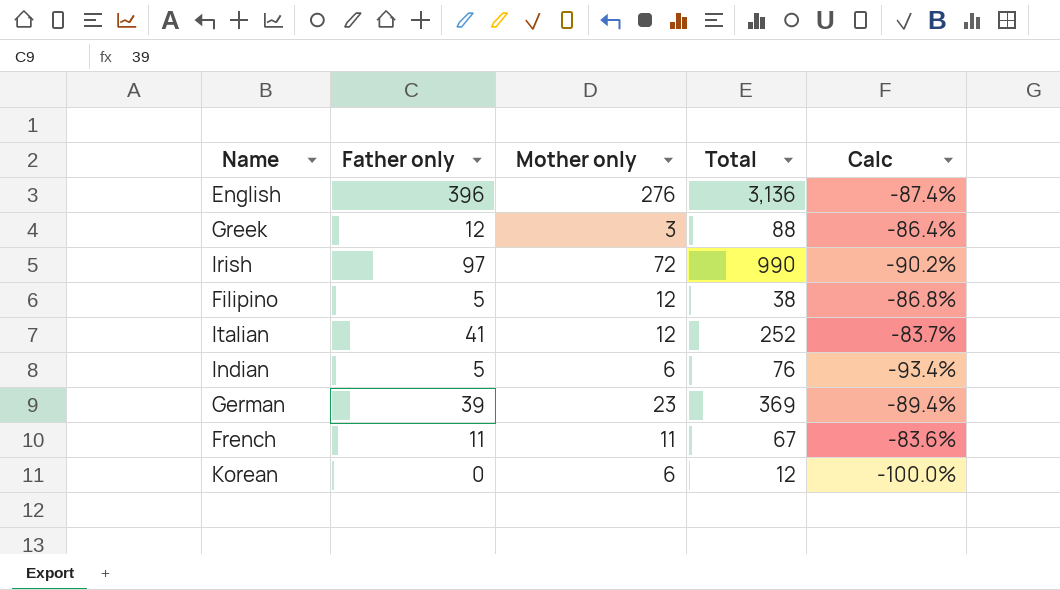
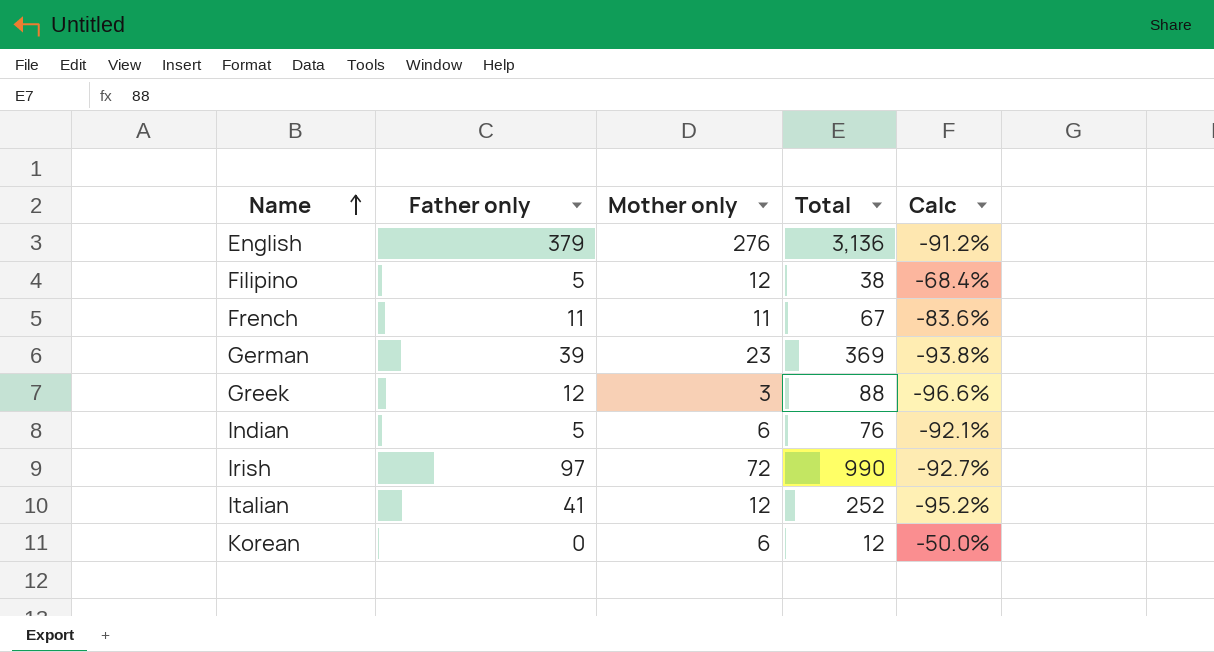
row order: none -> Name ascending
column Calc | formula: ([Father only] - [Total]) / [Total] -> ([Mother only] - [Total]) / [Total]
English | Father only: 396 -> 379

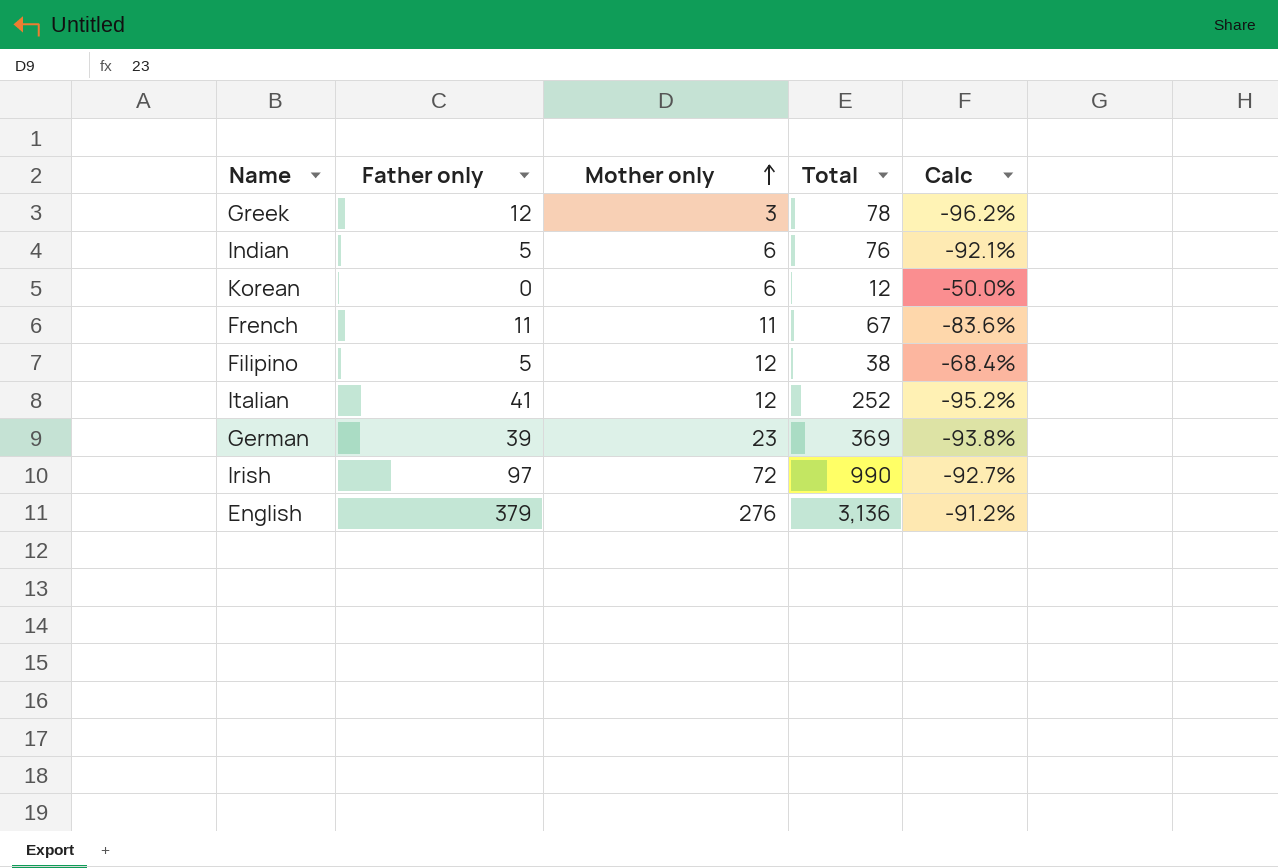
row order: Name ascending -> Mother only ascending
Greek | Total: 88 -> 78
Greek | Calc: -96.6% -> -96.2%

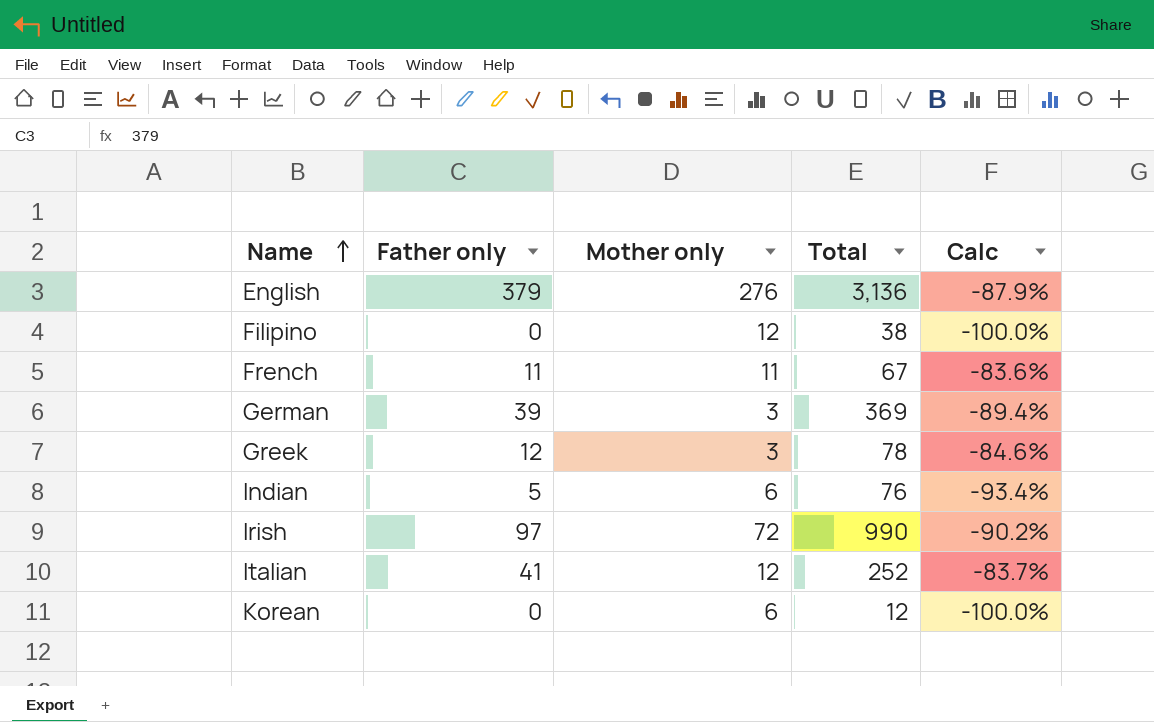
row order: Mother only ascending -> Name ascending
column Calc | formula: ([Mother only] - [Total]) / [Total] -> ([Father only] - [Total]) / [Total]
Filipino | Father only: 5 -> 0
German | Mother only: 23 -> 3

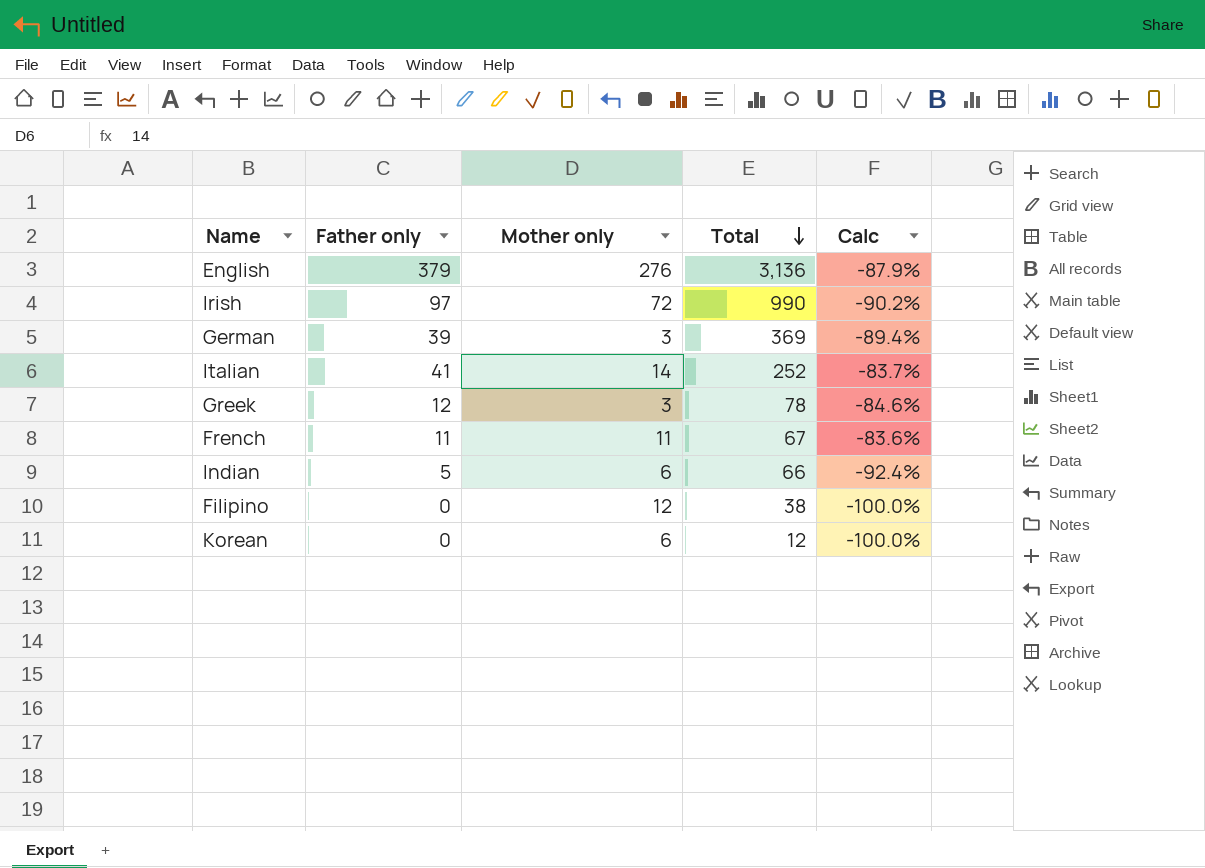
row order: Name ascending -> Total descending
Italian | Mother only: 12 -> 14
Indian | Total: 76 -> 66
Indian | Calc: -93.4% -> -92.4%

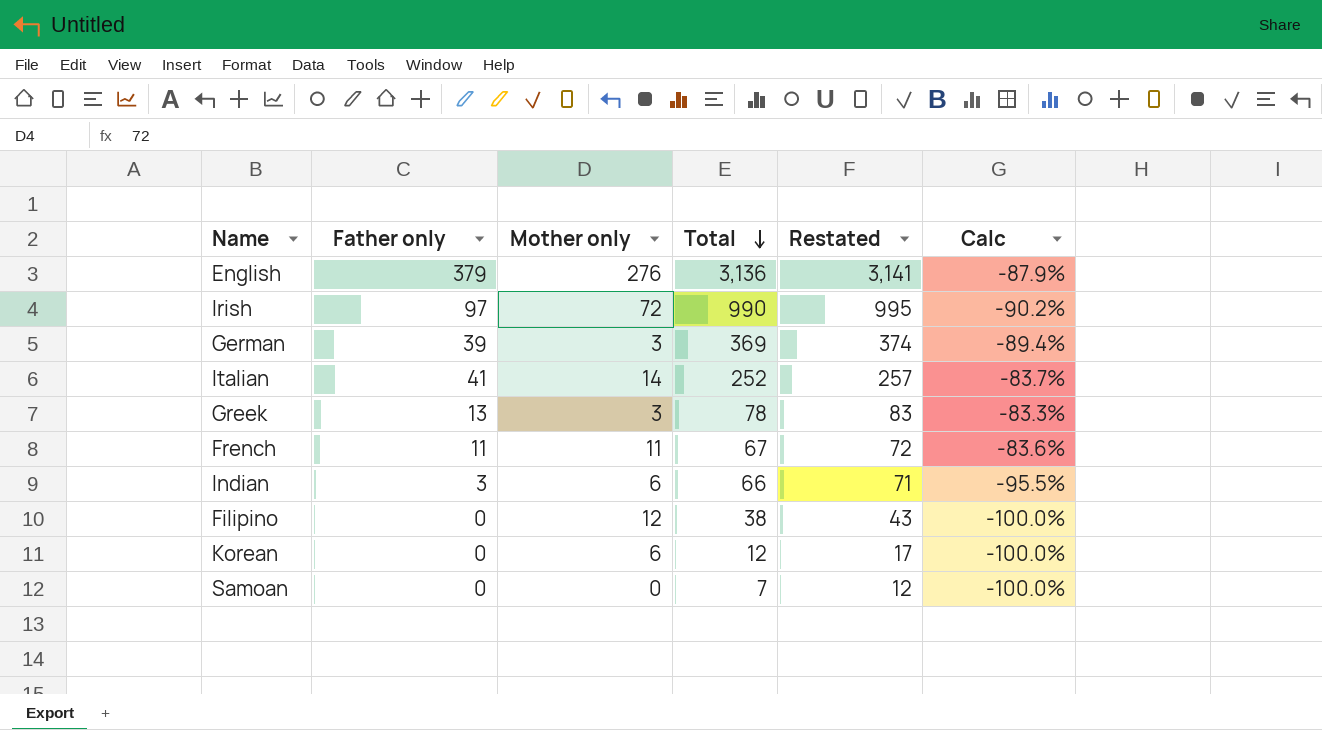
column Restated | formula: none -> [Total] + 5
Greek | Father only: 12 -> 13
Greek | Calc: -84.6% -> -83.3%
Indian | Father only: 5 -> 3
Indian | Calc: -92.4% -> -95.5%
row Samoan: none -> 0 | 0 | 7 | 12 | -100.0%

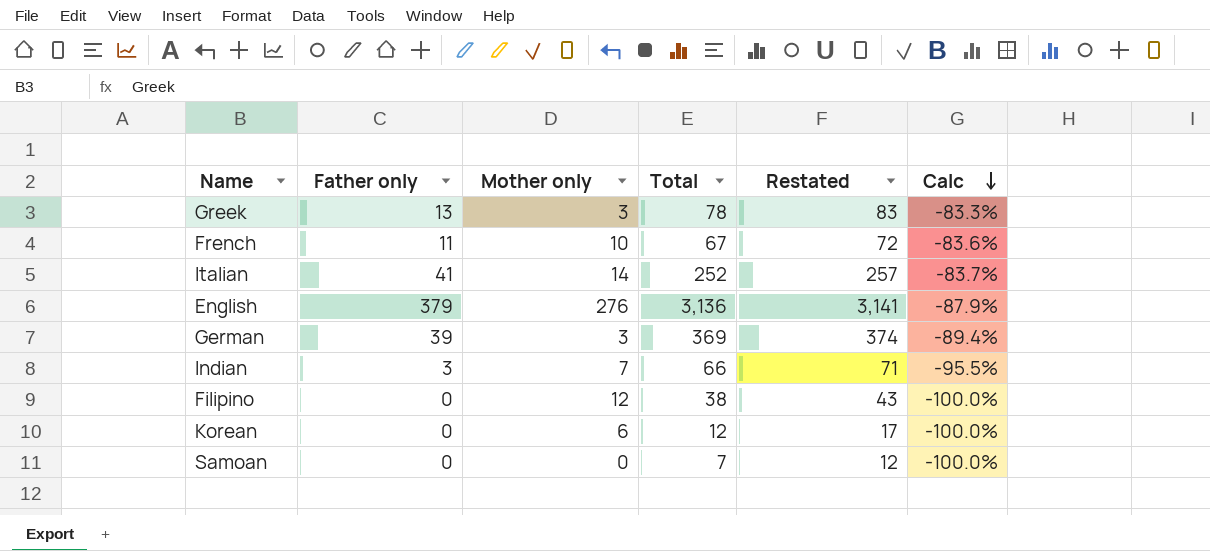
row order: Total descending -> Calc descending
row Irish: 97 | 72 | 990 | 995 | -90.2% -> none
French | Mother only: 11 -> 10
Indian | Mother only: 6 -> 7

